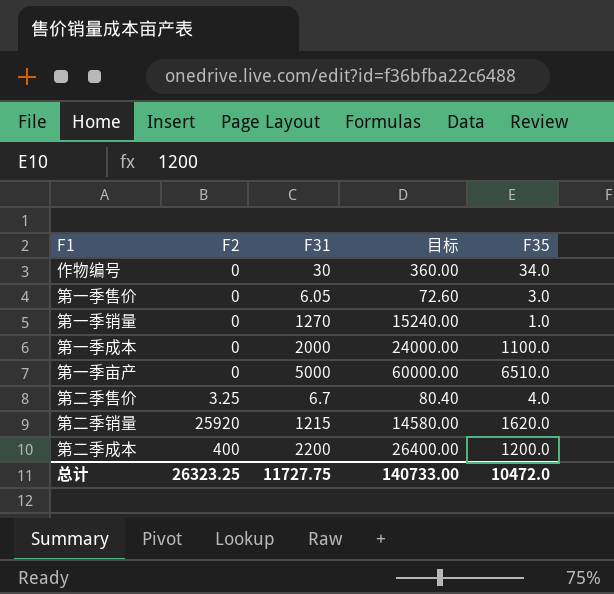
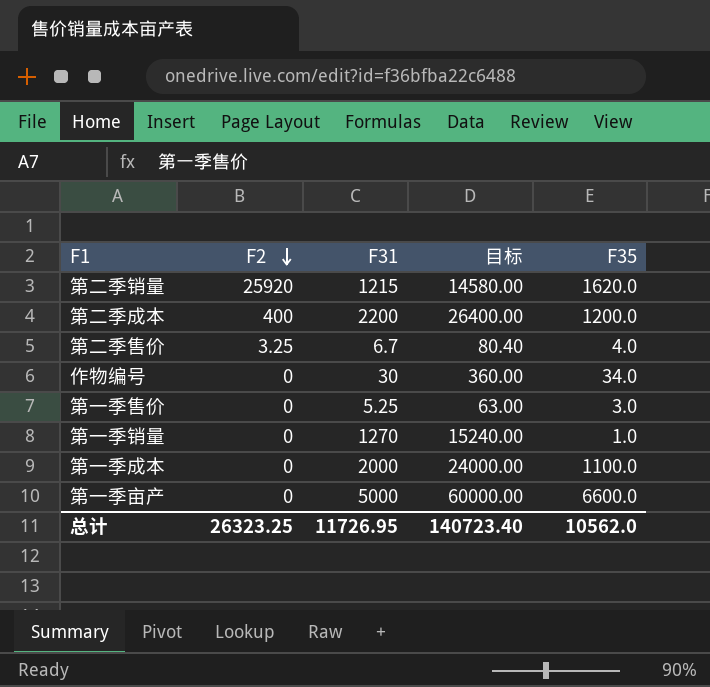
row order: none -> F2 descending
第一季售价 | F31: 6.05 -> 5.25
第一季售价 | 目标: 72.60 -> 63.00
第一季亩产 | F35: 6510.0 -> 6600.0
总计 | F31: 11727.75 -> 11726.95
总计 | 目标: 140733.00 -> 140723.40
总计 | F35: 10472.0 -> 10562.0

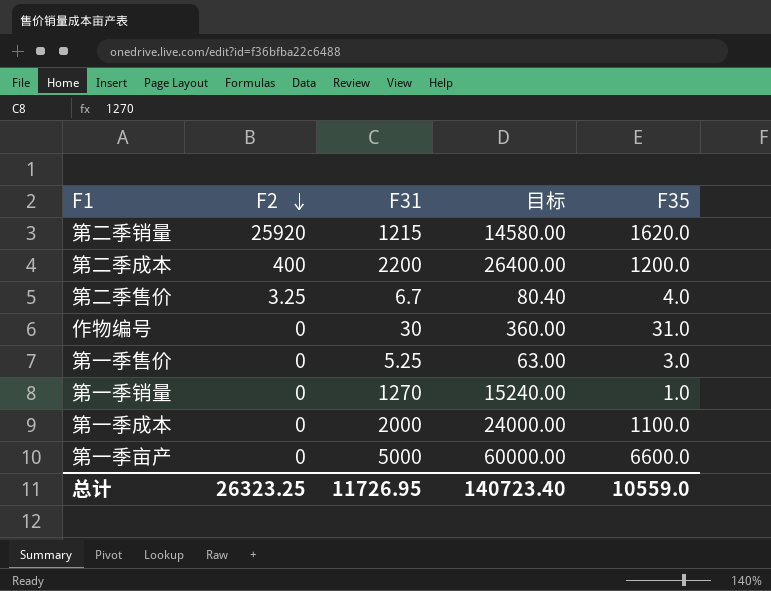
作物编号 | F35: 34.0 -> 31.0
总计 | F35: 10562.0 -> 10559.0

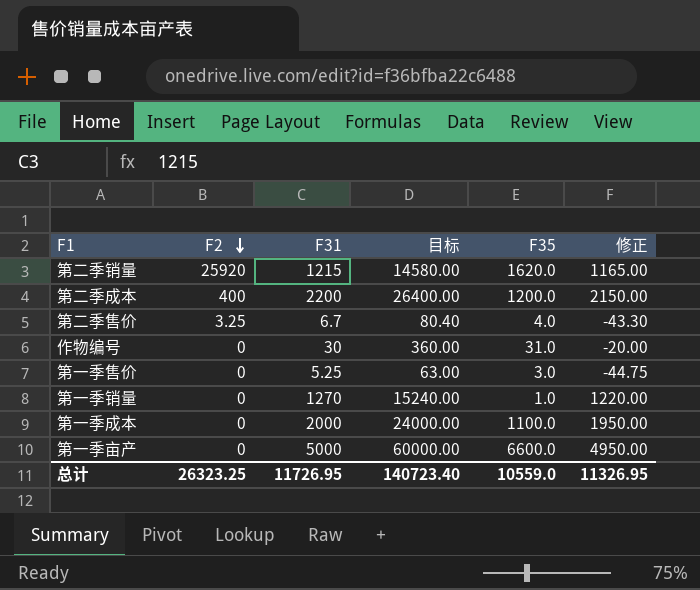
column 修正 | formula: none -> [F31] - 50

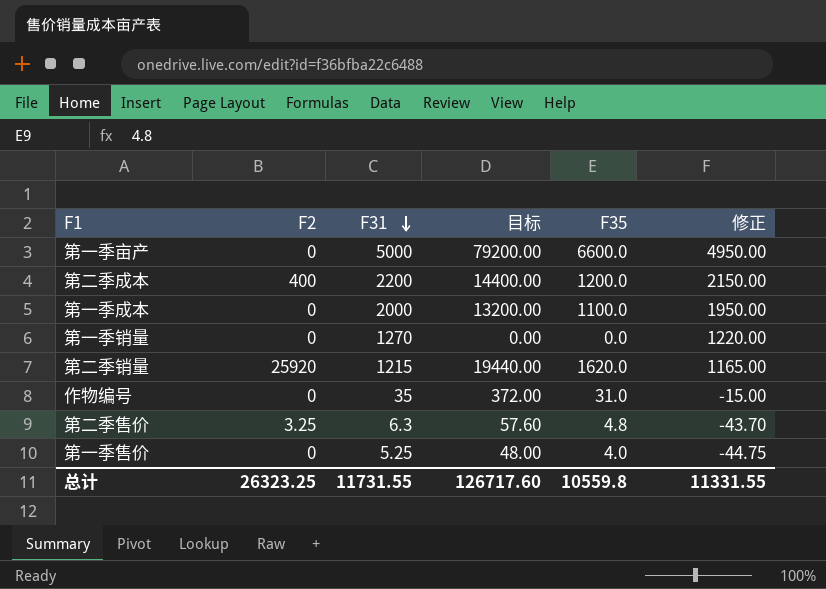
row order: F2 descending -> F31 descending
column 目标 | formula: [F31] * 12 -> [F35] * 12
第一季销量 | F35: 1.0 -> 0.0
作物编号 | F31: 30 -> 35
作物编号 | 修正: -20.00 -> -15.00
第二季售价 | F31: 6.7 -> 6.3
第二季售价 | F35: 4.0 -> 4.8
第二季售价 | 修正: -43.30 -> -43.70
第一季售价 | F35: 3.0 -> 4.0
总计 | F31: 11726.95 -> 11731.55
总计 | 目标: 140723.40 -> 126717.60
总计 | F35: 10559.0 -> 10559.8
总计 | 修正: 11326.95 -> 11331.55

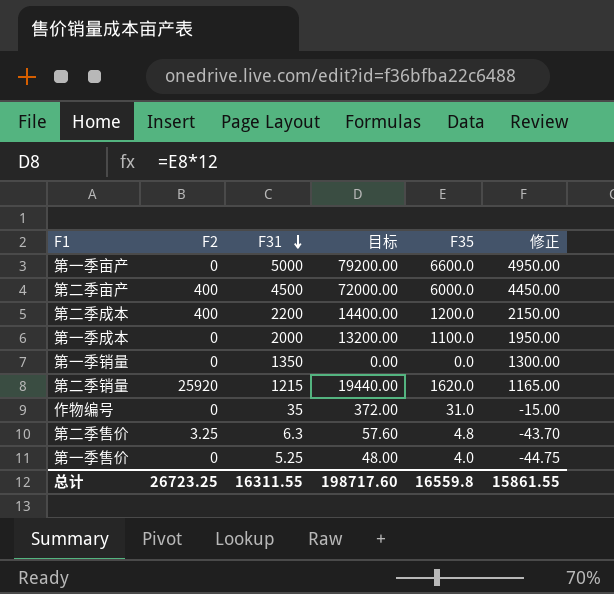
row 第二季亩产: none -> 400 | 4500 | 72000.00 | 6000.0 | 4450.00
第一季销量 | F31: 1270 -> 1350
第一季销量 | 修正: 1220.00 -> 1300.00
总计 | F2: 26323.25 -> 26723.25
总计 | F31: 11731.55 -> 16311.55
总计 | 目标: 126717.60 -> 198717.60
总计 | F35: 10559.8 -> 16559.8
总计 | 修正: 11331.55 -> 15861.55

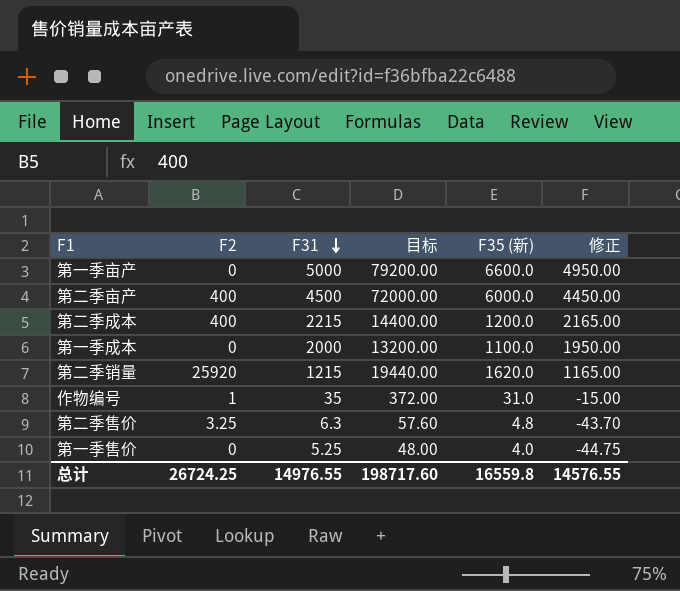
column name: F35 -> F35 (新)
row 第一季销量: 0 | 1350 | 0.00 | 0.0 | 1300.00 -> none
第二季成本 | F31: 2200 -> 2215
第二季成本 | 修正: 2150.00 -> 2165.00
作物编号 | F2: 0 -> 1
总计 | F2: 26723.25 -> 26724.25
总计 | F31: 16311.55 -> 14976.55
总计 | 修正: 15861.55 -> 14576.55

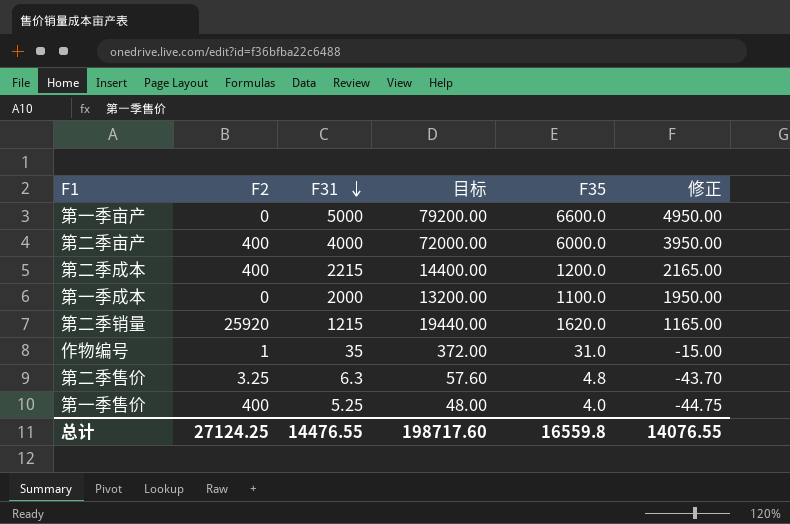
column name: F35 (新) -> F35
第二季亩产 | F31: 4500 -> 4000
第二季亩产 | 修正: 4450.00 -> 3950.00
第一季售价 | F2: 0 -> 400
总计 | F2: 26724.25 -> 27124.25
总计 | F31: 14976.55 -> 14476.55
总计 | 修正: 14576.55 -> 14076.55

